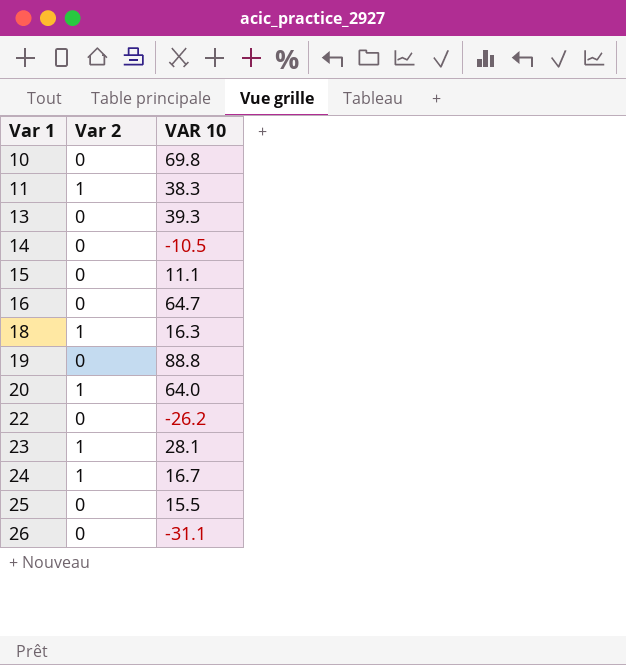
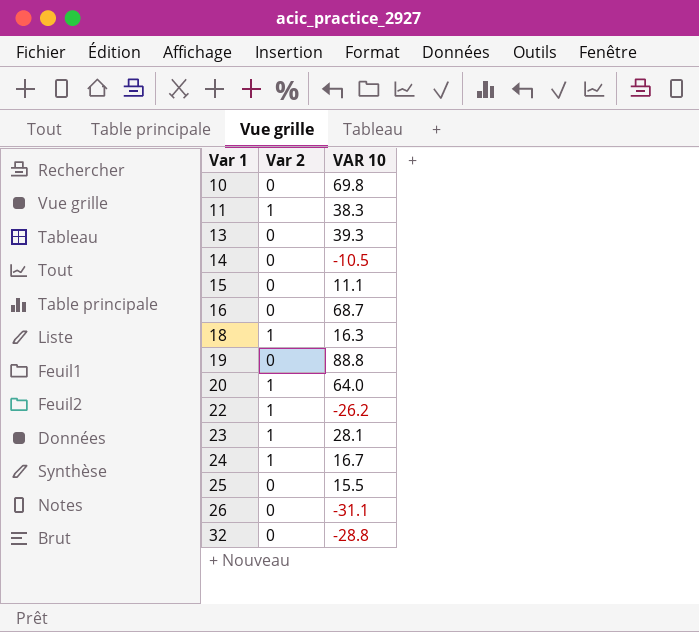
16 | VAR 10: 64.7 -> 68.7
22 | Var 2: 0 -> 1
row 32: none -> 0 | -28.8

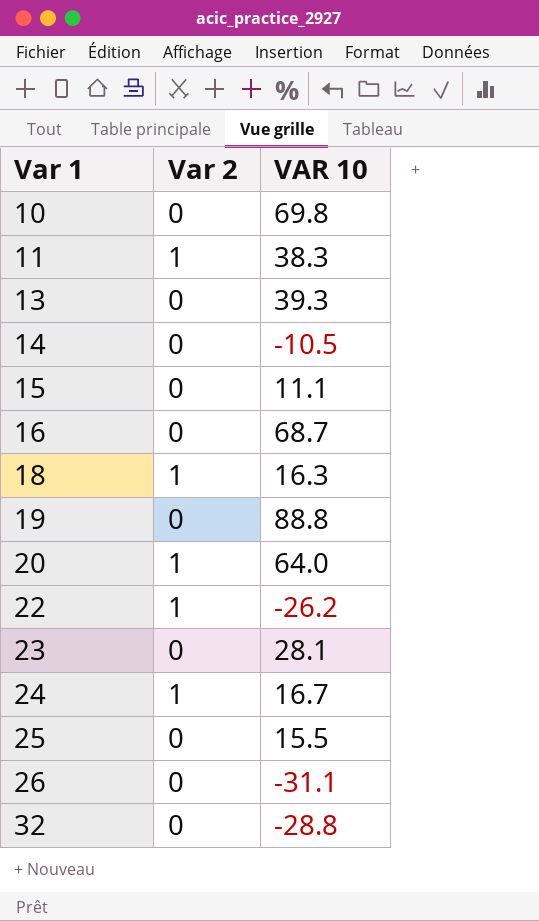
23 | Var 2: 1 -> 0

